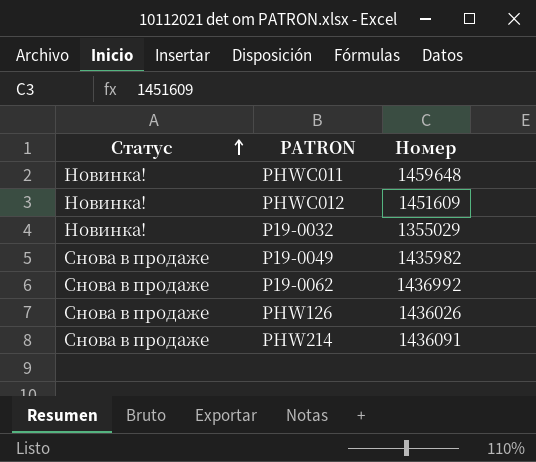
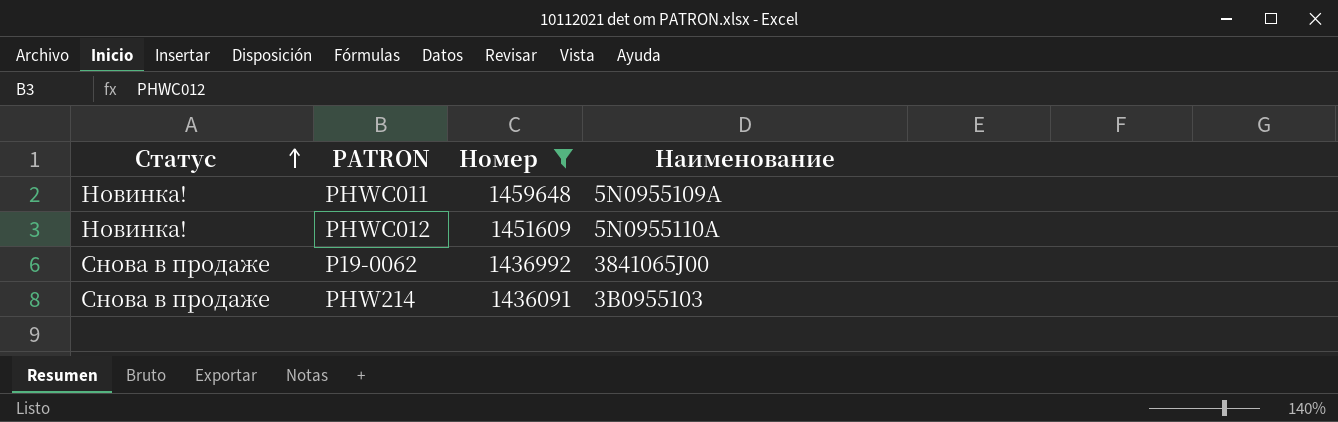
filter: none -> Номер >= 1436091
column Наименование | position: none -> 4

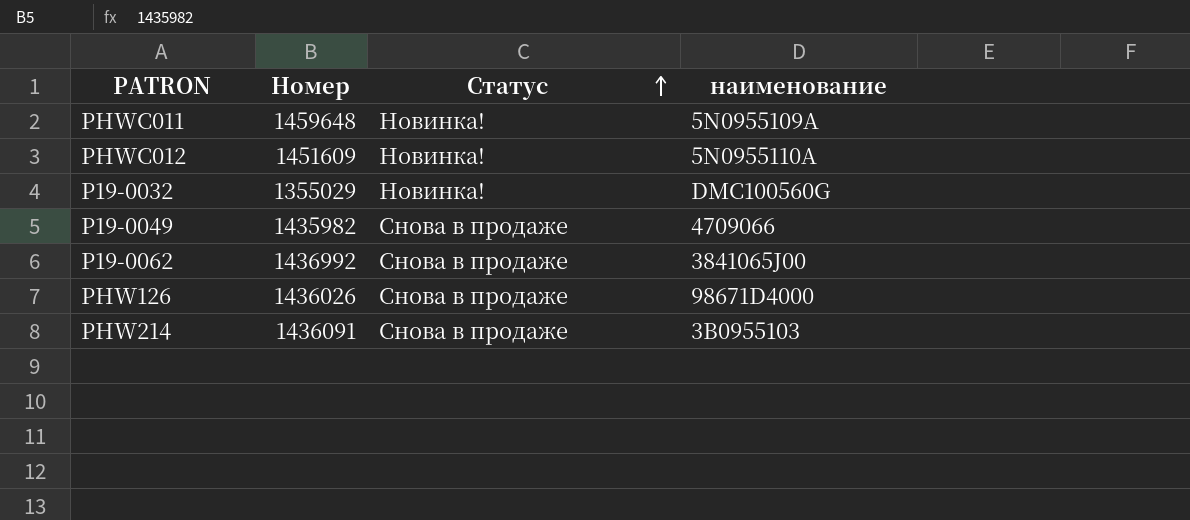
filter: Номер >= 1436091 -> none
column Статус | position: 1 -> 3
column name: Наименование -> наименование

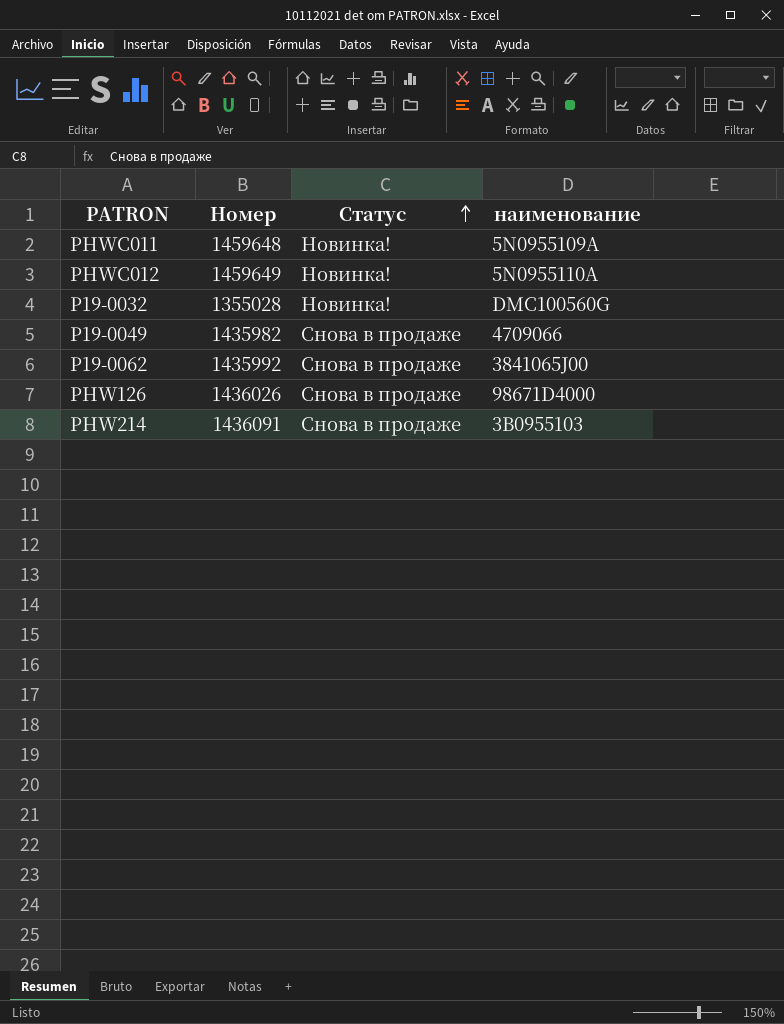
PHWC012 | Номер: 1451609 -> 1459649
P19-0032 | Номер: 1355029 -> 1355028
P19-0062 | Номер: 1436992 -> 1435992

